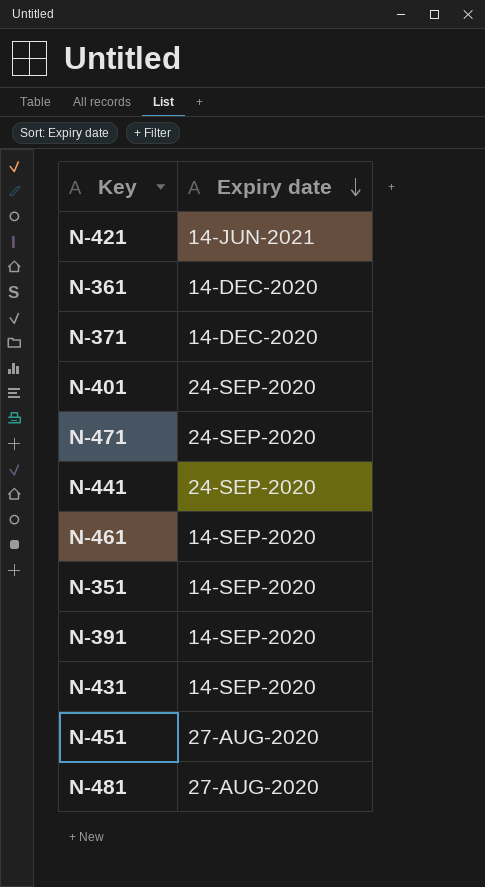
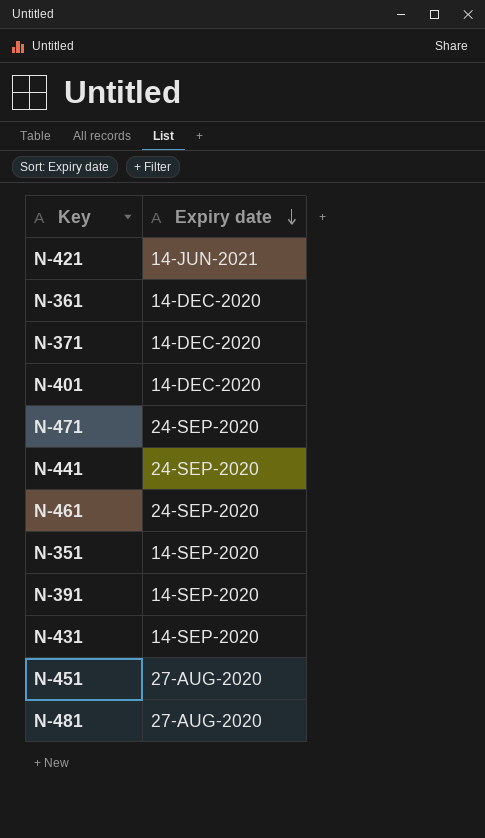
N-401 | Expiry date: 24-SEP-2020 -> 14-DEC-2020
N-461 | Expiry date: 14-SEP-2020 -> 24-SEP-2020

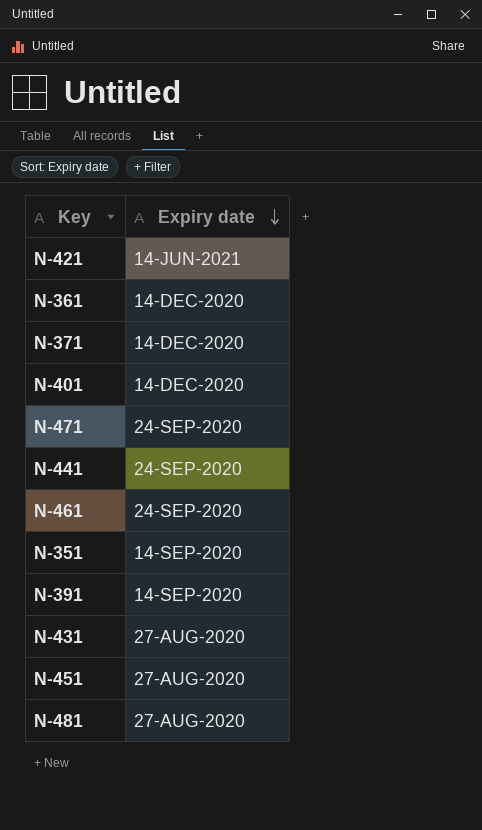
N-431 | Expiry date: 14-SEP-2020 -> 27-AUG-2020

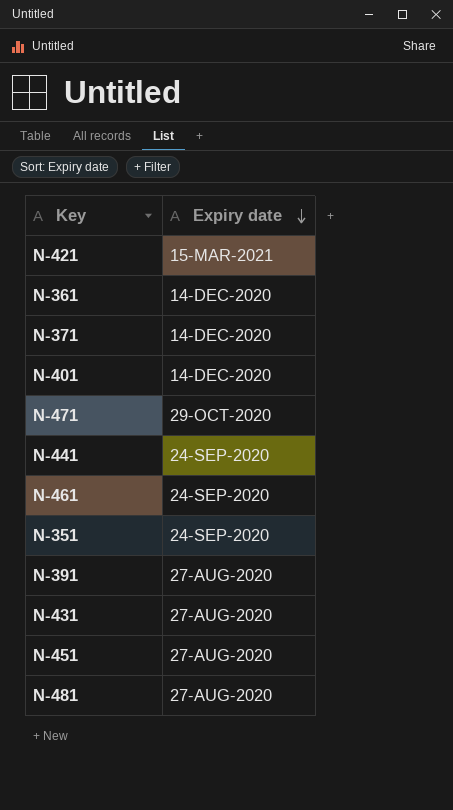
N-421 | Expiry date: 14-JUN-2021 -> 15-MAR-2021
N-471 | Expiry date: 24-SEP-2020 -> 29-OCT-2020
N-351 | Expiry date: 14-SEP-2020 -> 24-SEP-2020
N-391 | Expiry date: 14-SEP-2020 -> 27-AUG-2020

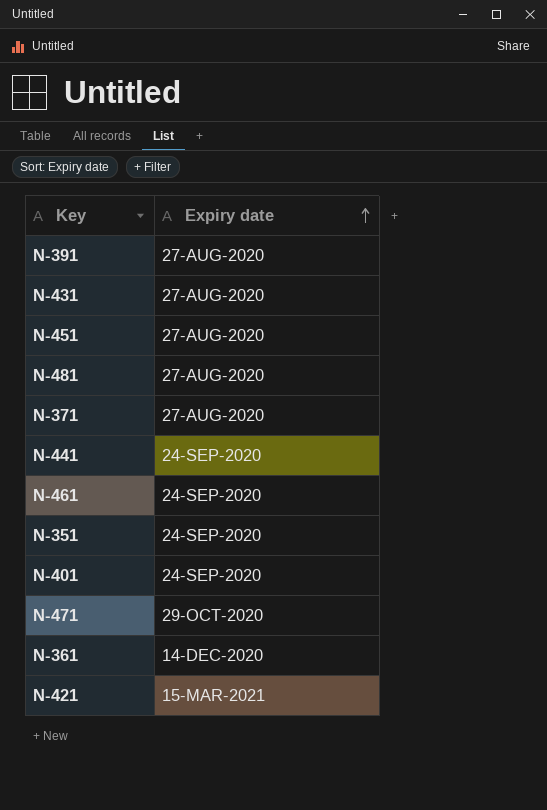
row order: Expiry date descending -> Expiry date ascending
N-371 | Expiry date: 14-DEC-2020 -> 27-AUG-2020
N-401 | Expiry date: 14-DEC-2020 -> 24-SEP-2020

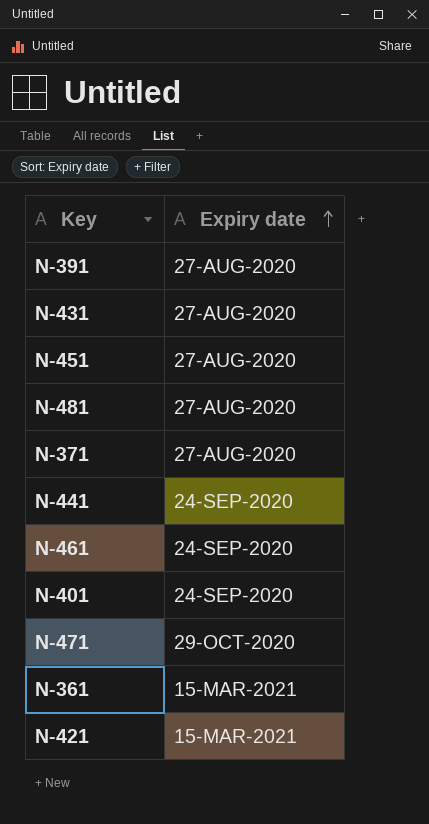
row N-351: 24-SEP-2020 -> none
N-361 | Expiry date: 14-DEC-2020 -> 15-MAR-2021

